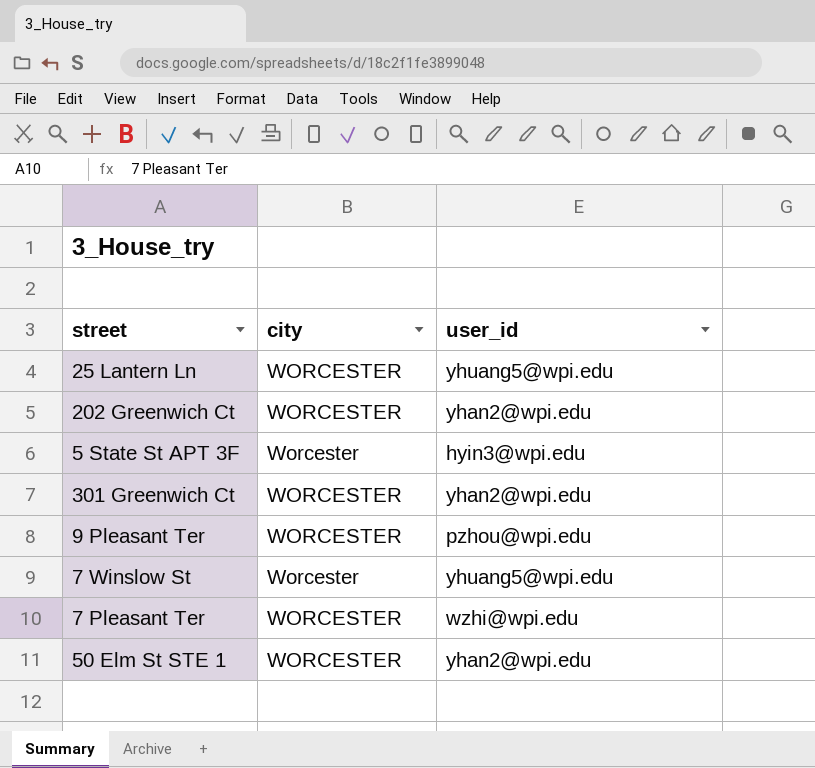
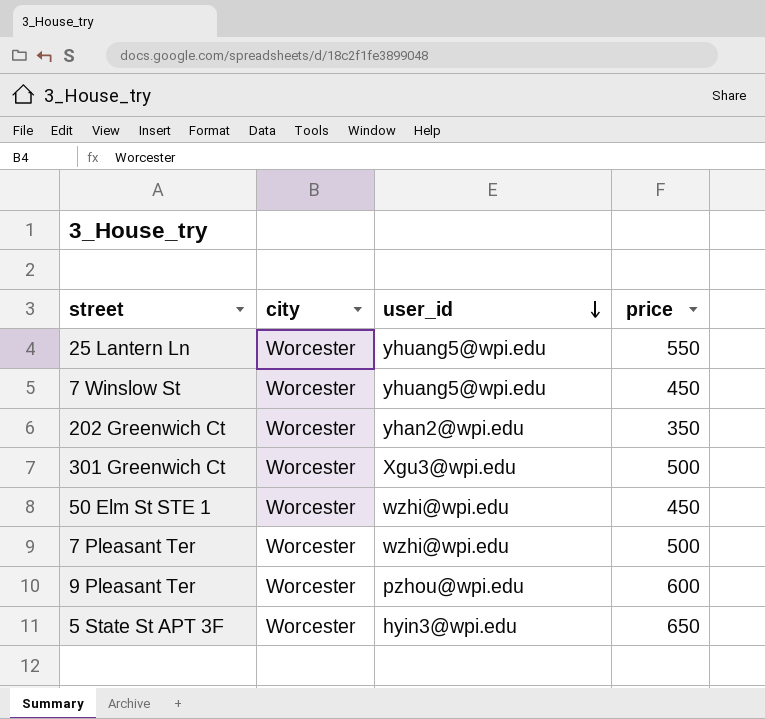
row order: none -> user_id descending
column price | position: none -> 4
25 Lantern Ln | city: WORCESTER -> Worcester
202 Greenwich Ct | city: WORCESTER -> Worcester
301 Greenwich Ct | city: WORCESTER -> Worcester
301 Greenwich Ct | user_id: yhan2@wpi.edu -> Xgu3@wpi.edu
50 Elm St STE 1 | city: WORCESTER -> Worcester
50 Elm St STE 1 | user_id: yhan2@wpi.edu -> wzhi@wpi.edu
7 Pleasant Ter | city: WORCESTER -> Worcester
9 Pleasant Ter | city: WORCESTER -> Worcester

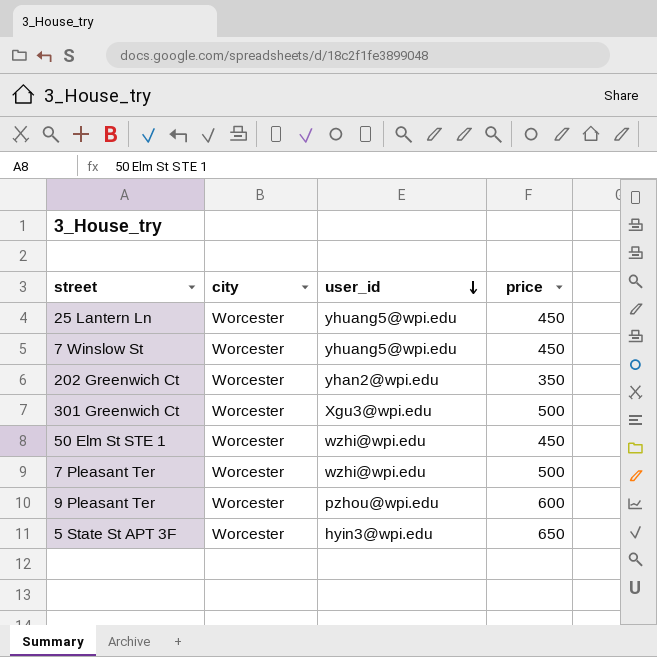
25 Lantern Ln | price: 550 -> 450

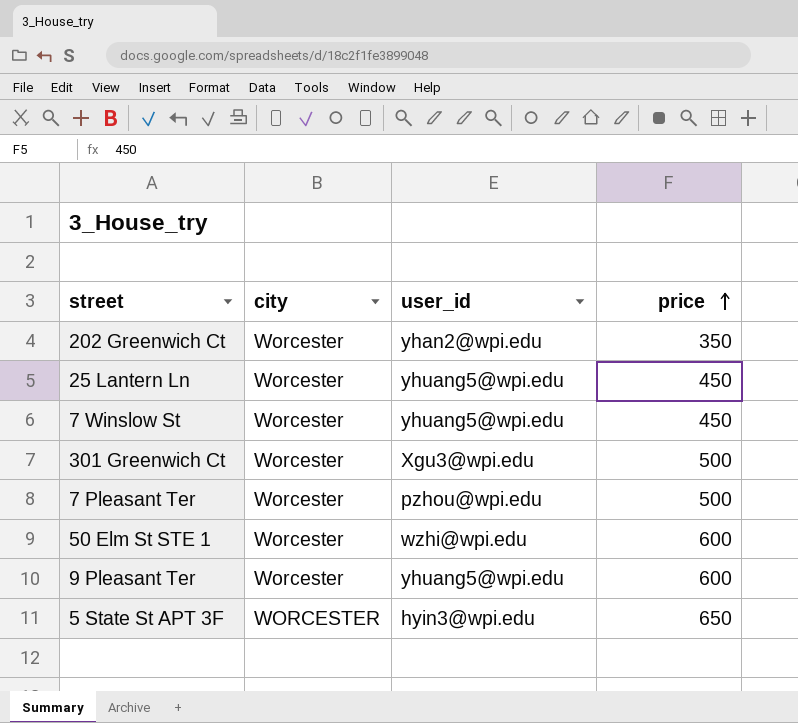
row order: user_id descending -> price ascending
7 Pleasant Ter | user_id: wzhi@wpi.edu -> pzhou@wpi.edu
50 Elm St STE 1 | price: 450 -> 600
9 Pleasant Ter | user_id: pzhou@wpi.edu -> yhuang5@wpi.edu
5 State St APT 3F | city: Worcester -> WORCESTER

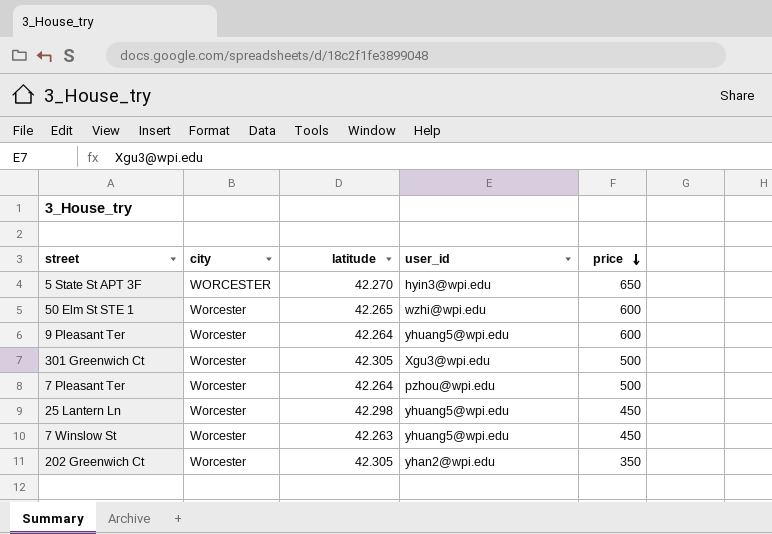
row order: price ascending -> price descending
column latitude | position: none -> 3

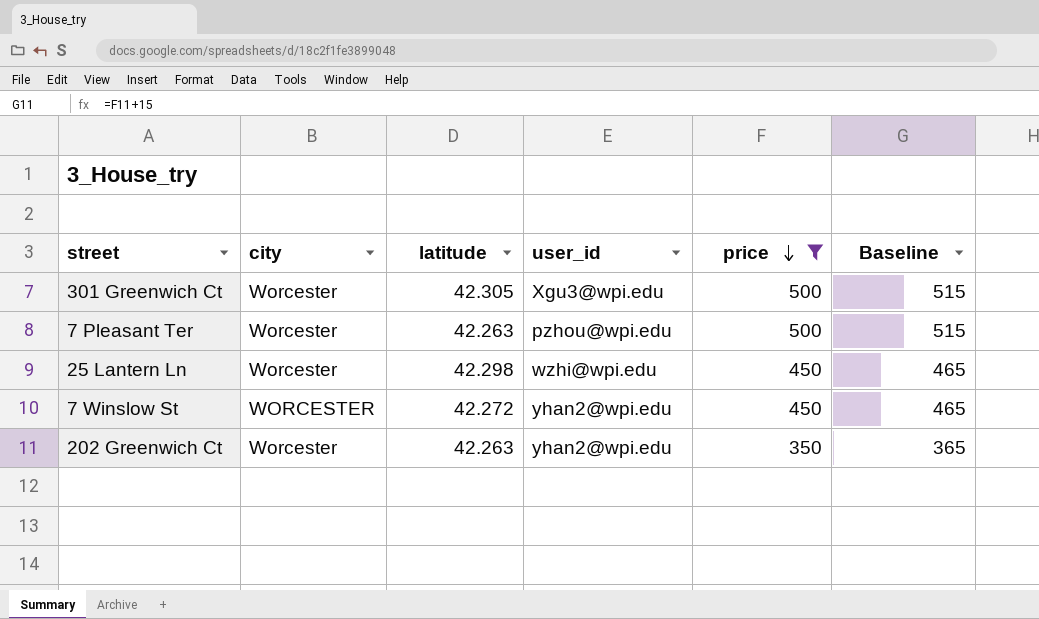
filter: none -> price <= 500
column Baseline | formula: none -> [price] + 15
7 Pleasant Ter | latitude: 42.264 -> 42.263
25 Lantern Ln | user_id: yhuang5@wpi.edu -> wzhi@wpi.edu
7 Winslow St | city: Worcester -> WORCESTER
7 Winslow St | latitude: 42.263 -> 42.272
7 Winslow St | user_id: yhuang5@wpi.edu -> yhan2@wpi.edu
202 Greenwich Ct | latitude: 42.305 -> 42.263

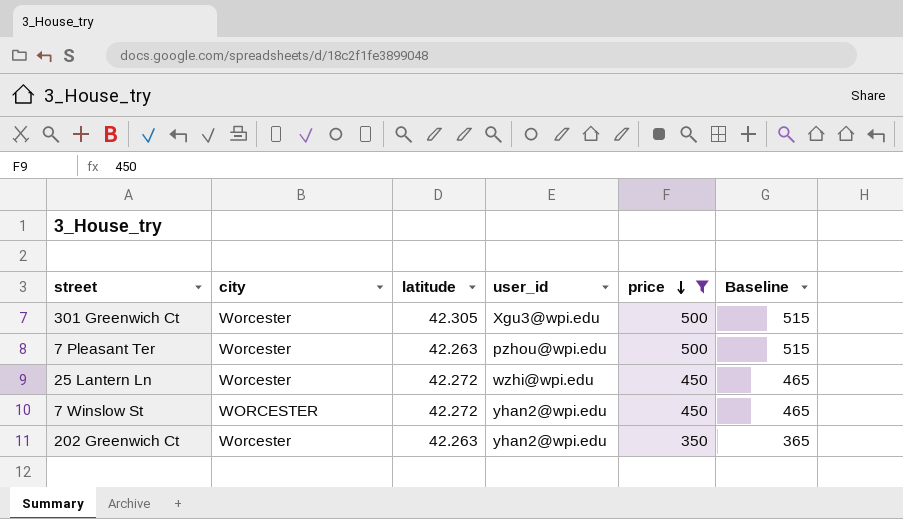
25 Lantern Ln | latitude: 42.298 -> 42.272

